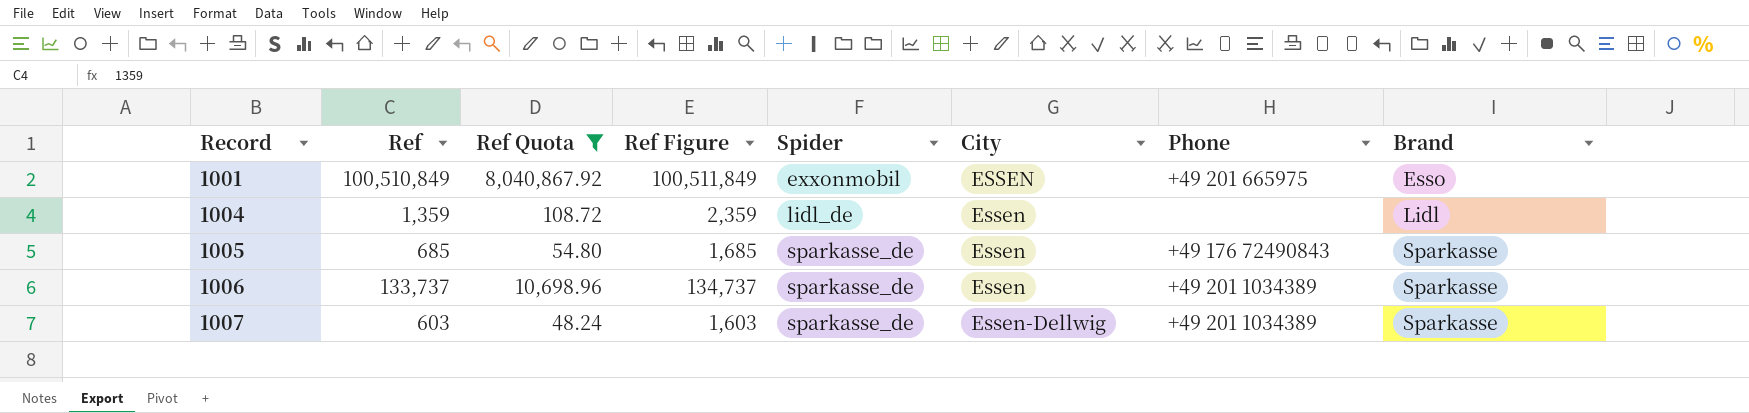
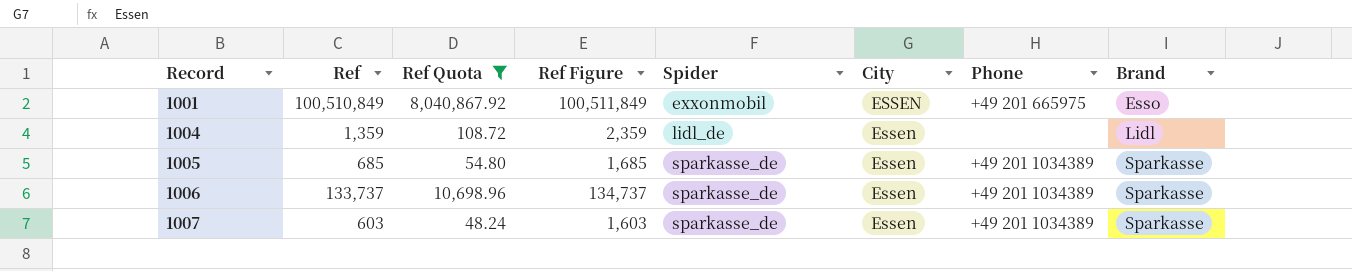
1005 | Phone: +49 176 72490843 -> +49 201 1034389
1007 | City: Essen-Dellwig -> Essen

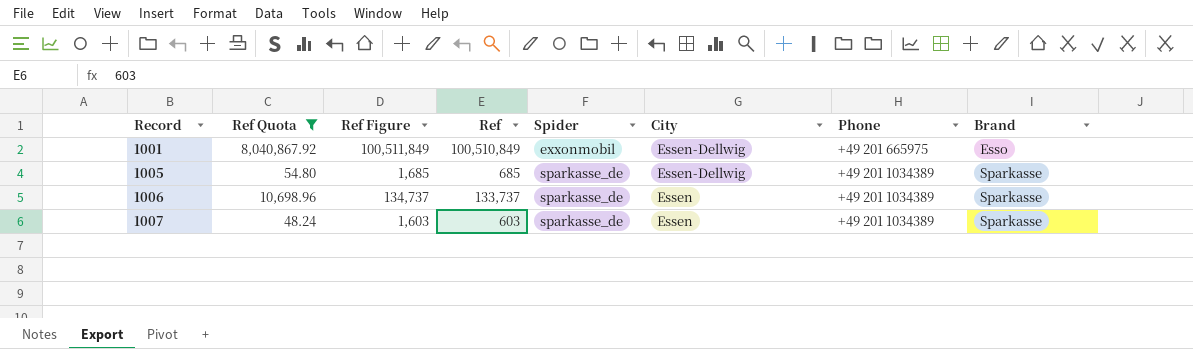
column Ref | position: 2 -> 4
row 1004: 1,359 | 108.72 | 2,359 | lidl_de | Essen | none | Lidl -> none
1001 | City: ESSEN -> Essen-Dellwig
1005 | City: Essen -> Essen-Dellwig

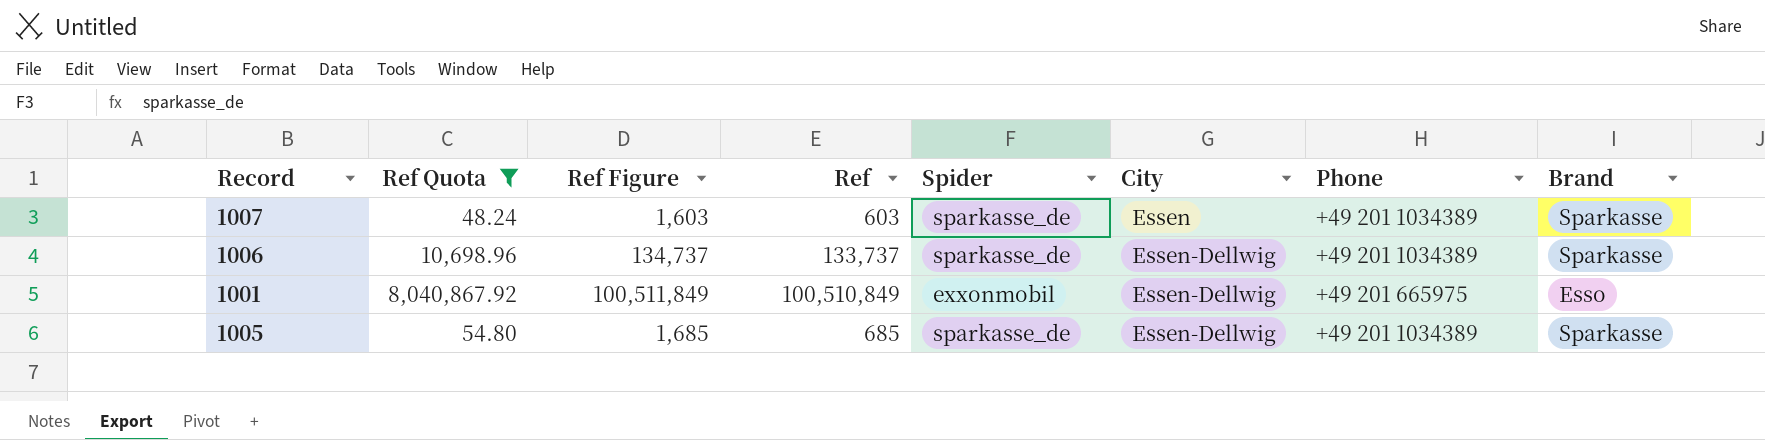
row order: Record ascending -> City ascending
1006 | City: Essen -> Essen-Dellwig

